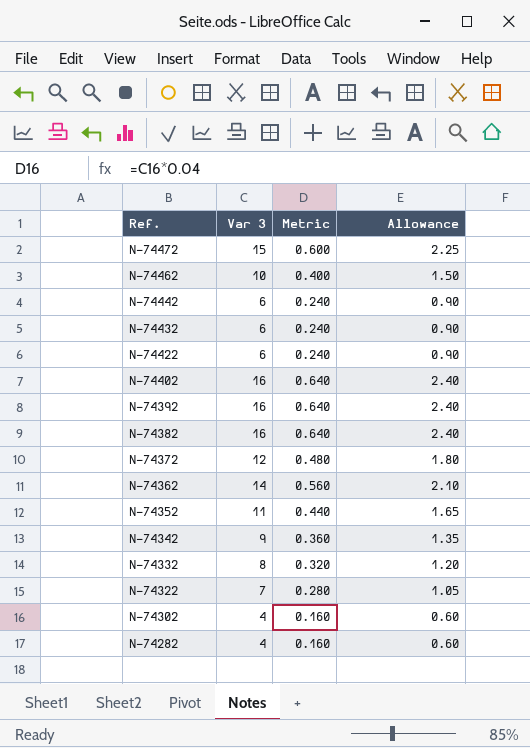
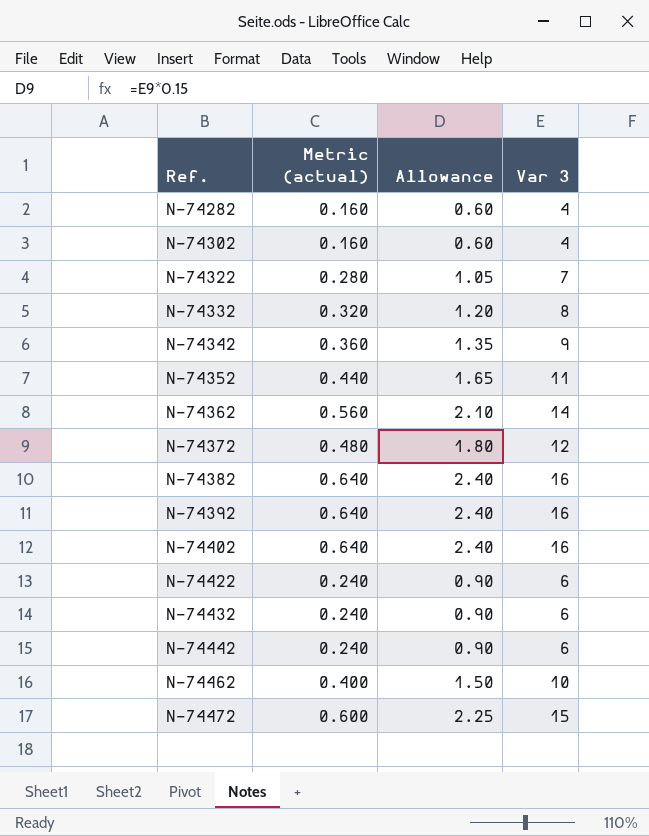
row order: Ref. descending -> Ref. ascending
column name: Metric -> Metric (actual)
column Var 3 | position: 2 -> 4

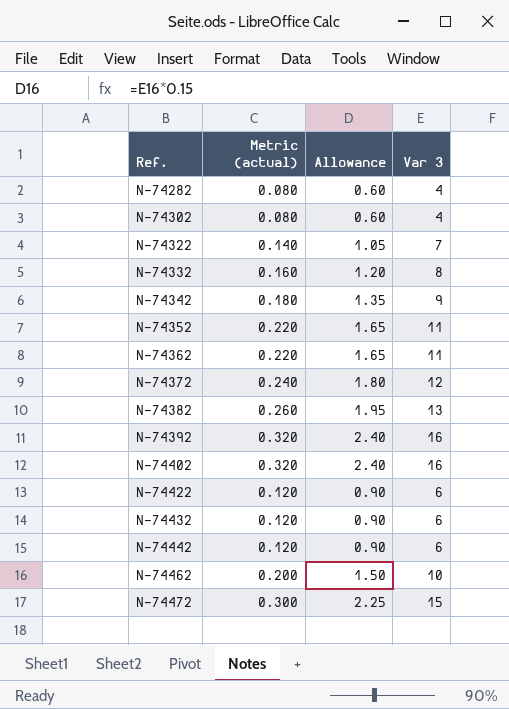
column Metric (actual) | formula: [Var 3] * 0.04 -> [Var 3] * 0.02
N-74362 | Allowance: 2.10 -> 1.65
N-74362 | Var 3: 14 -> 11
N-74382 | Allowance: 2.40 -> 1.95
N-74382 | Var 3: 16 -> 13

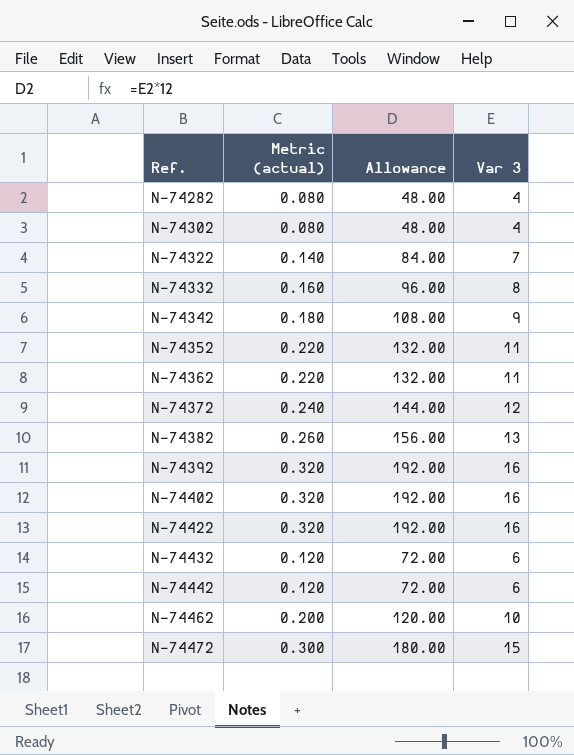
column Allowance | formula: [Var 3] * 0.15 -> [Var 3] * 12
N-74422 | Metric (actual): 0.120 -> 0.320
N-74422 | Var 3: 6 -> 16

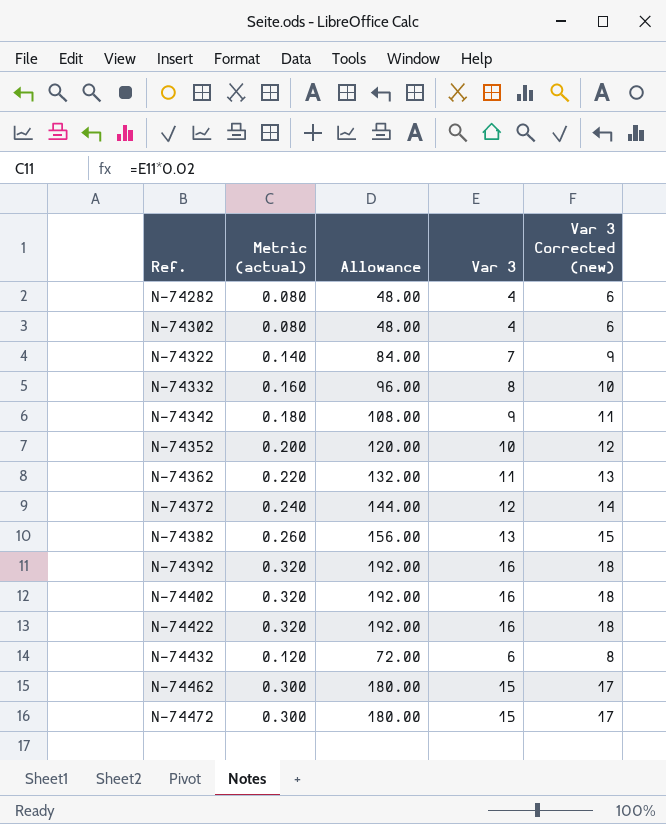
column Var 3 Corrected (new) | formula: none -> [Var 3] + 2
row N-74442: 0.120 | 72.00 | 6 -> none
N-74352 | Metric (actual): 0.220 -> 0.200
N-74352 | Allowance: 132.00 -> 120.00
N-74352 | Var 3: 11 -> 10
N-74462 | Metric (actual): 0.200 -> 0.300
N-74462 | Allowance: 120.00 -> 180.00
N-74462 | Var 3: 10 -> 15

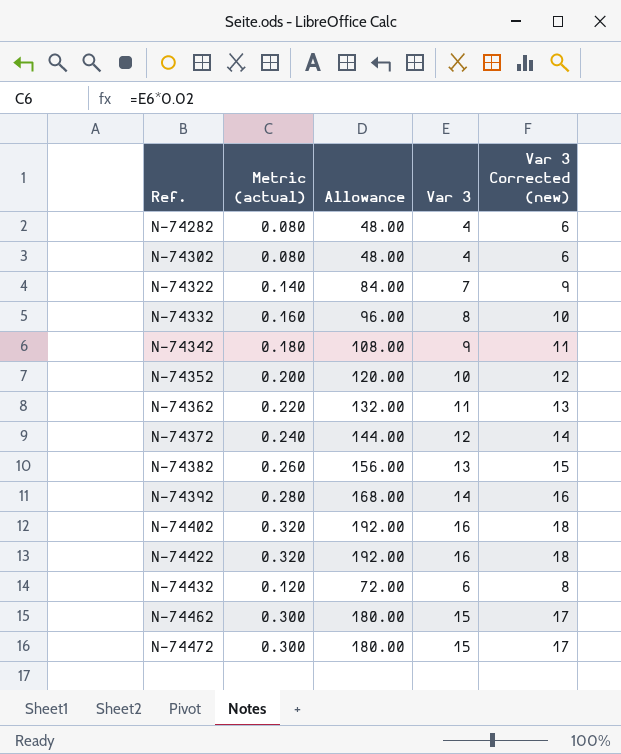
N-74392 | Metric (actual): 0.320 -> 0.280
N-74392 | Allowance: 192.00 -> 168.00
N-74392 | Var 3: 16 -> 14
N-74392 | Var 3 Corrected (new): 18 -> 16

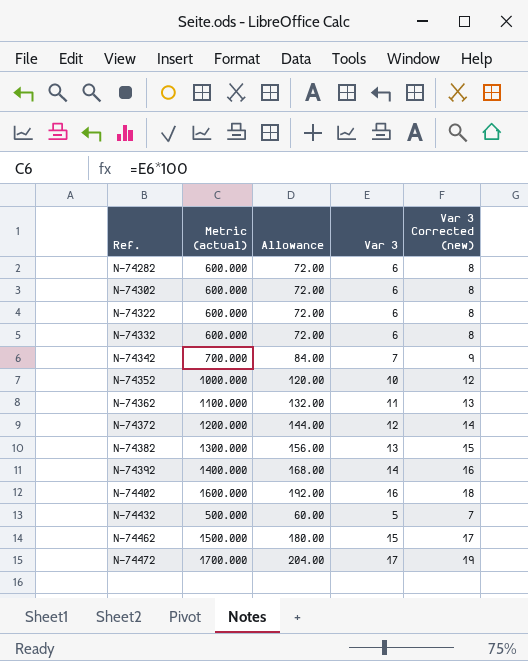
column Metric (actual) | formula: [Var 3] * 0.02 -> [Var 3] * 100
row N-74422: 0.320 | 192.00 | 16 | 18 -> none
N-74282 | Allowance: 48.00 -> 72.00
N-74282 | Var 3: 4 -> 6
N-74282 | Var 3 Corrected (new): 6 -> 8
N-74302 | Allowance: 48.00 -> 72.00
N-74302 | Var 3: 4 -> 6
N-74302 | Var 3 Corrected (new): 6 -> 8
N-74322 | Allowance: 84.00 -> 72.00
N-74322 | Var 3: 7 -> 6
N-74322 | Var 3 Corrected (new): 9 -> 8
N-74332 | Allowance: 96.00 -> 72.00
N-74332 | Var 3: 8 -> 6
N-74332 | Var 3 Corrected (new): 10 -> 8
N-74342 | Allowance: 108.00 -> 84.00
N-74342 | Var 3: 9 -> 7
N-74342 | Var 3 Corrected (new): 11 -> 9
N-74432 | Allowance: 72.00 -> 60.00
N-74432 | Var 3: 6 -> 5
N-74432 | Var 3 Corrected (new): 8 -> 7
N-74472 | Allowance: 180.00 -> 204.00
N-74472 | Var 3: 15 -> 17
N-74472 | Var 3 Corrected (new): 17 -> 19

